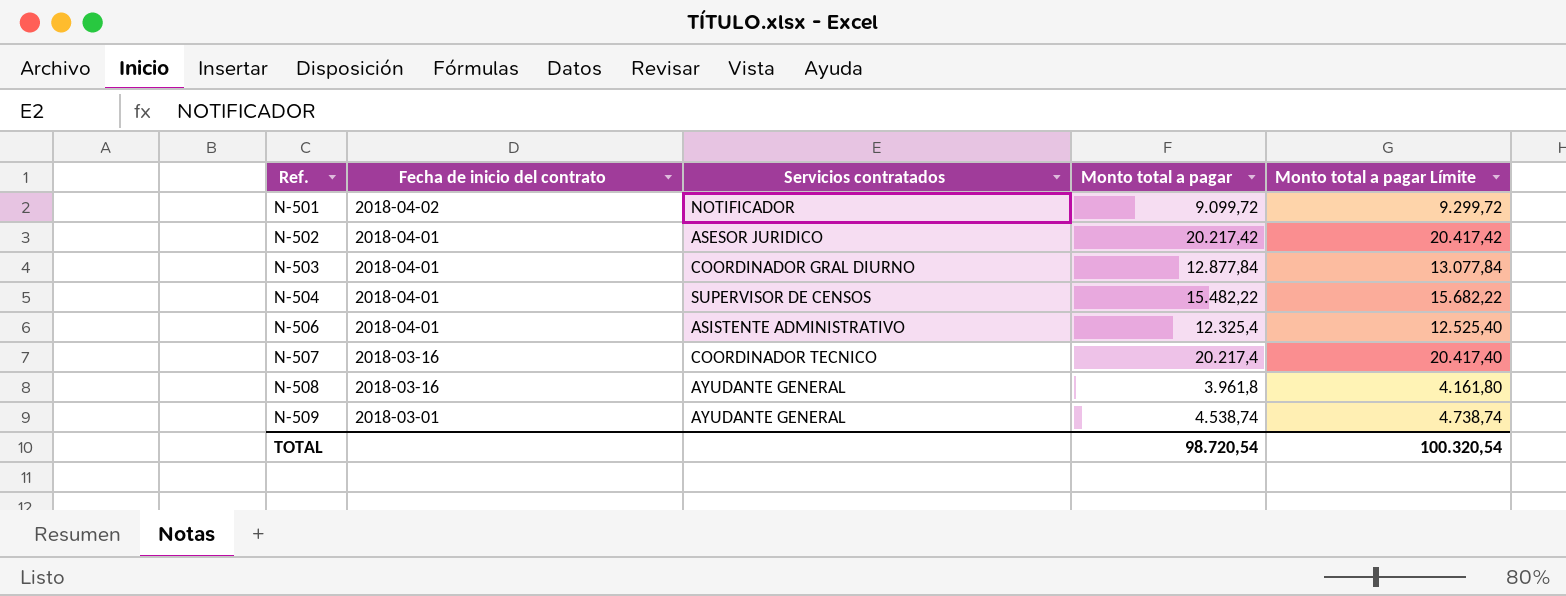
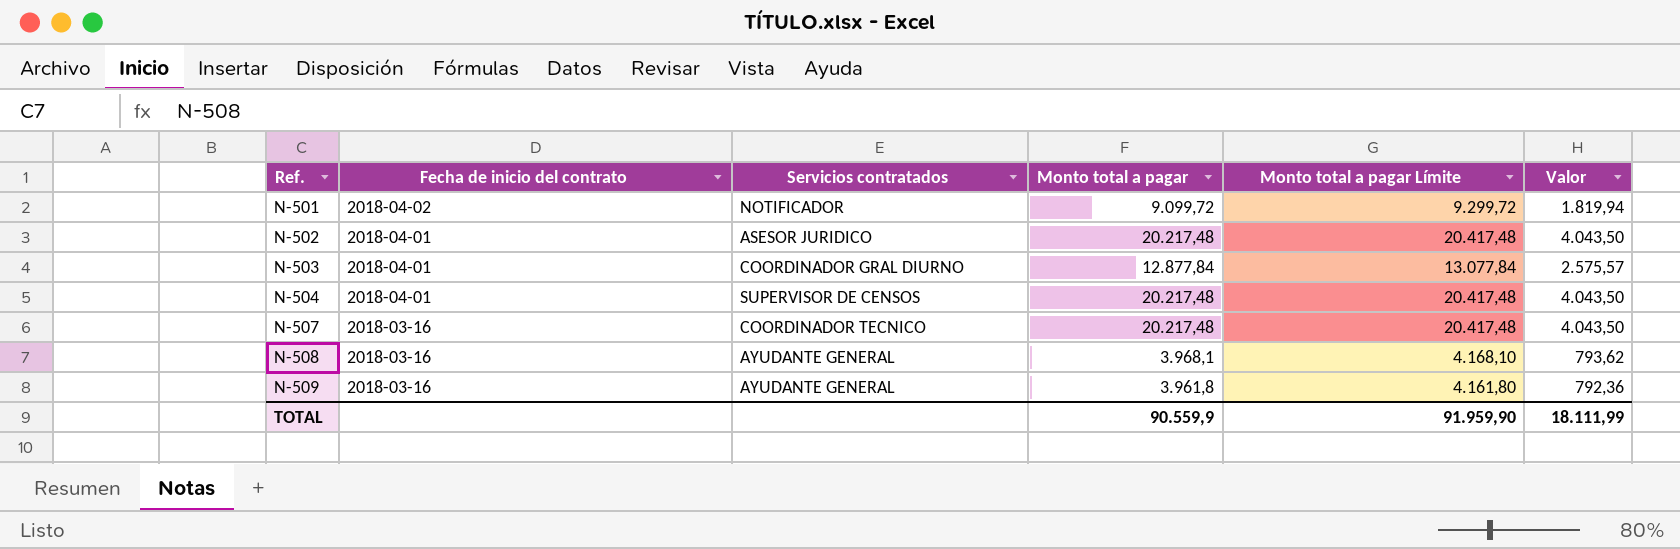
column Valor | formula: none -> [Monto total a pagar] * 0,2
row N-506: 2018-04-01 | ASISTENTE ADMINISTRATIVO | 12.325,4 | 12.525,40 -> none
N-502 | Monto total a pagar: 20.217,42 -> 20.217,48
N-502 | Monto total a pagar Límite: 20.417,42 -> 20.417,48
N-504 | Monto total a pagar: 15.482,22 -> 20.217,48
N-504 | Monto total a pagar Límite: 15.682,22 -> 20.417,48
N-507 | Monto total a pagar: 20.217,4 -> 20.217,48
N-507 | Monto total a pagar Límite: 20.417,40 -> 20.417,48
N-508 | Monto total a pagar: 3.961,8 -> 3.968,1
N-508 | Monto total a pagar Límite: 4.161,80 -> 4.168,10
N-509 | Fecha de inicio del contrato: 2018-03-01 -> 2018-03-16
N-509 | Monto total a pagar: 4.538,74 -> 3.961,8
N-509 | Monto total a pagar Límite: 4.738,74 -> 4.161,80
TOTAL | Monto total a pagar: 98.720,54 -> 90.559,9
TOTAL | Monto total a pagar Límite: 100.320,54 -> 91.959,90

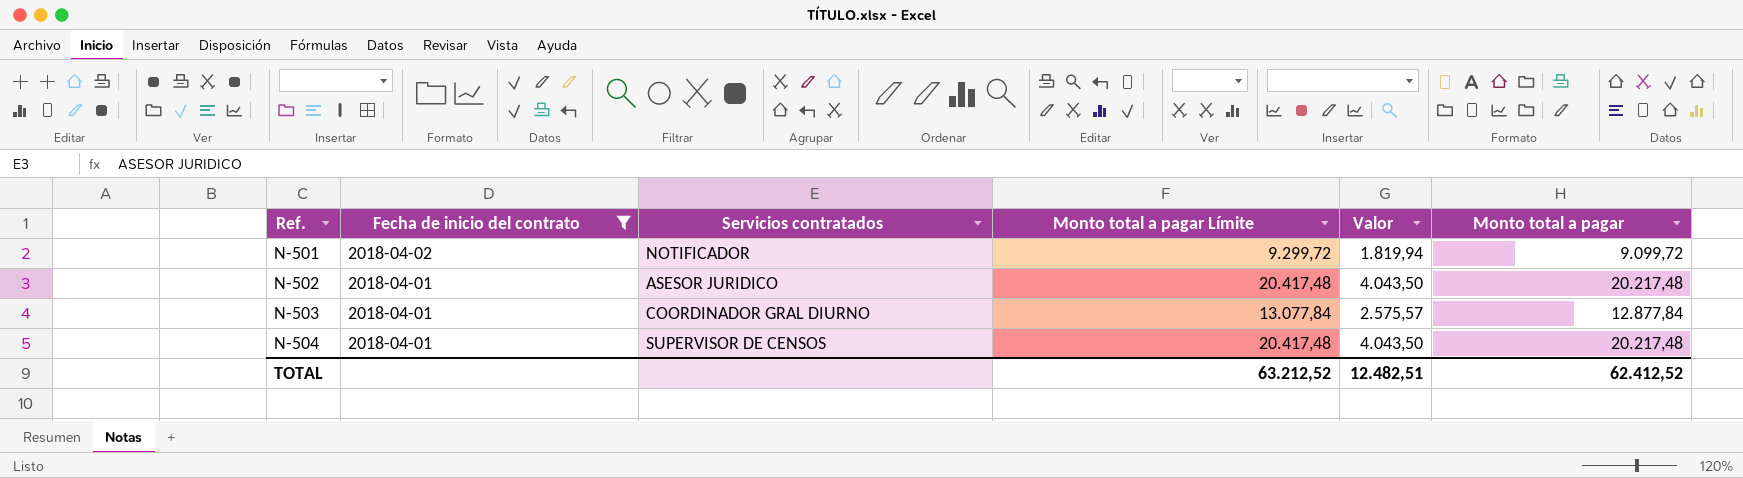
filter: none -> Fecha de inicio del contrato != 2018-03-16
column Monto total a pagar | position: 4 -> 6
TOTAL | Monto total a pagar Límite: 91.959,90 -> 63.212,52
TOTAL | Valor: 18.111,99 -> 12.482,51
TOTAL | Monto total a pagar: 90.559,9 -> 62.412,52

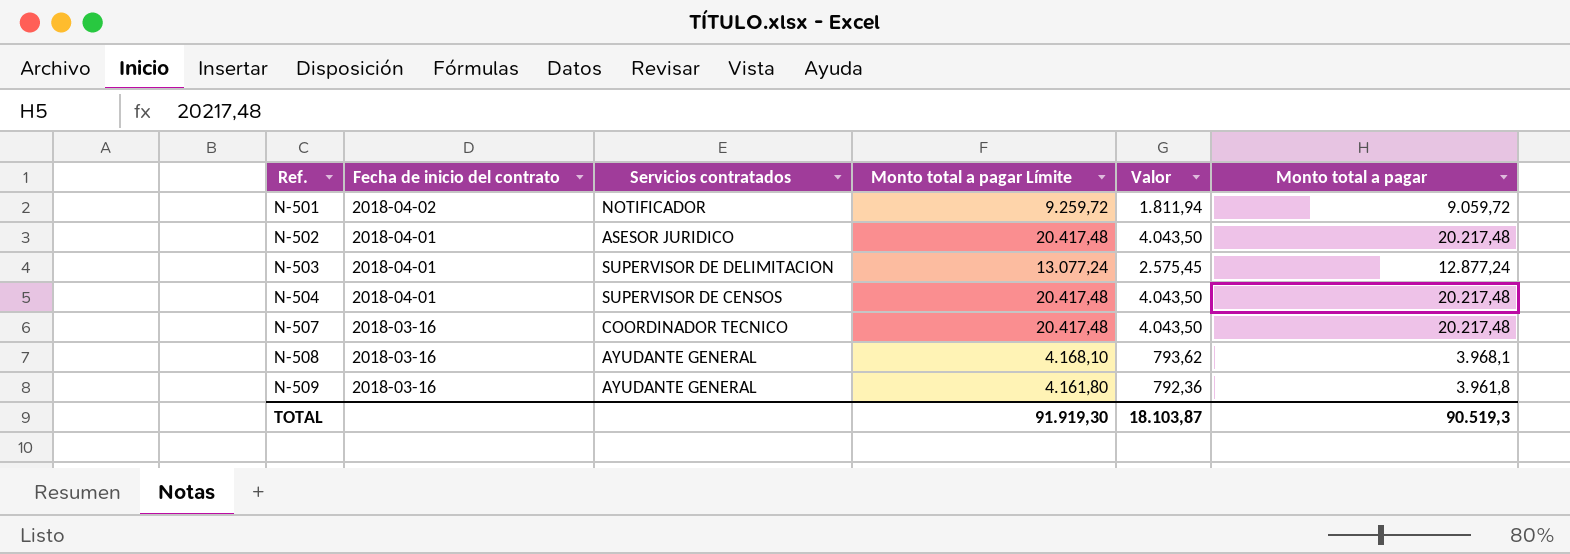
filter: Fecha de inicio del contrato != 2018-03-16 -> none
N-501 | Monto total a pagar Límite: 9.299,72 -> 9.259,72
N-501 | Valor: 1.819,94 -> 1.811,94
N-501 | Monto total a pagar: 9.099,72 -> 9.059,72
N-503 | Servicios contratados: COORDINADOR GRAL DIURNO -> SUPERVISOR DE DELIMITACION
N-503 | Monto total a pagar Límite: 13.077,84 -> 13.077,24
N-503 | Valor: 2.575,57 -> 2.575,45
N-503 | Monto total a pagar: 12.877,84 -> 12.877,24
TOTAL | Monto total a pagar Límite: 63.212,52 -> 91.919,30
TOTAL | Valor: 12.482,51 -> 18.103,87
TOTAL | Monto total a pagar: 62.412,52 -> 90.519,3

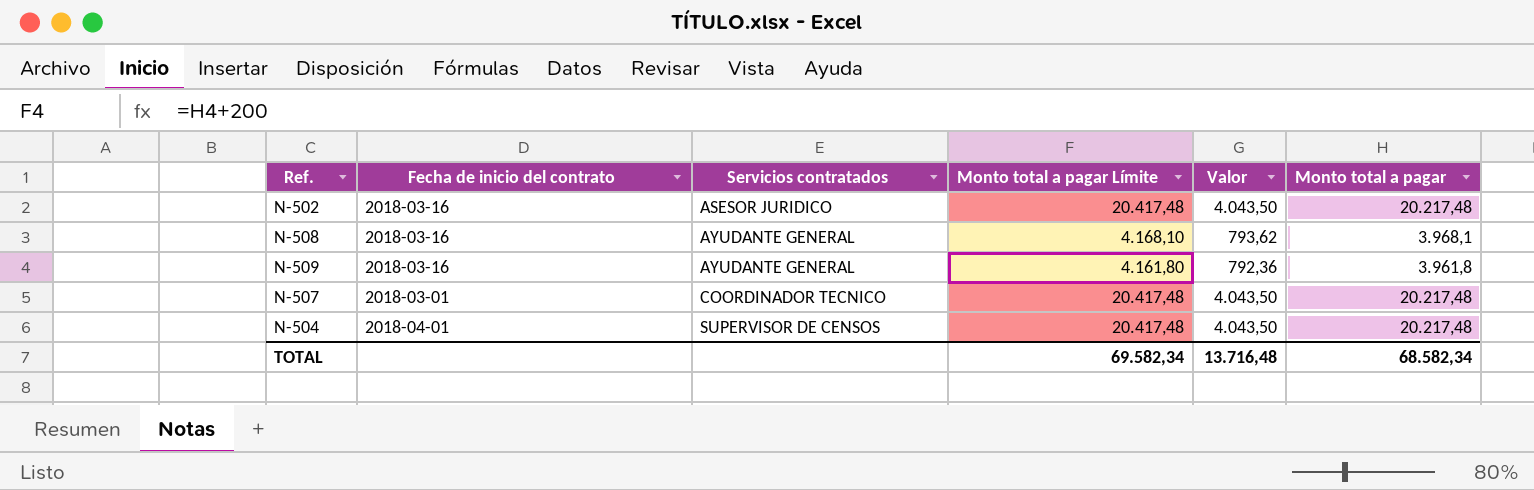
row order: Ref. ascending -> Servicios contratados ascending
row N-501: 2018-04-02 | NOTIFICADOR | 9.259,72 | 1.811,94 | 9.059,72 -> none
row N-503: 2018-04-01 | SUPERVISOR DE DELIMITACION | 13.077,24 | 2.575,45 | 12.877,24 -> none
N-502 | Fecha de inicio del contrato: 2018-04-01 -> 2018-03-16
N-507 | Fecha de inicio del contrato: 2018-03-16 -> 2018-03-01
TOTAL | Monto total a pagar Límite: 91.919,30 -> 69.582,34
TOTAL | Valor: 18.103,87 -> 13.716,48
TOTAL | Monto total a pagar: 90.519,3 -> 68.582,34

